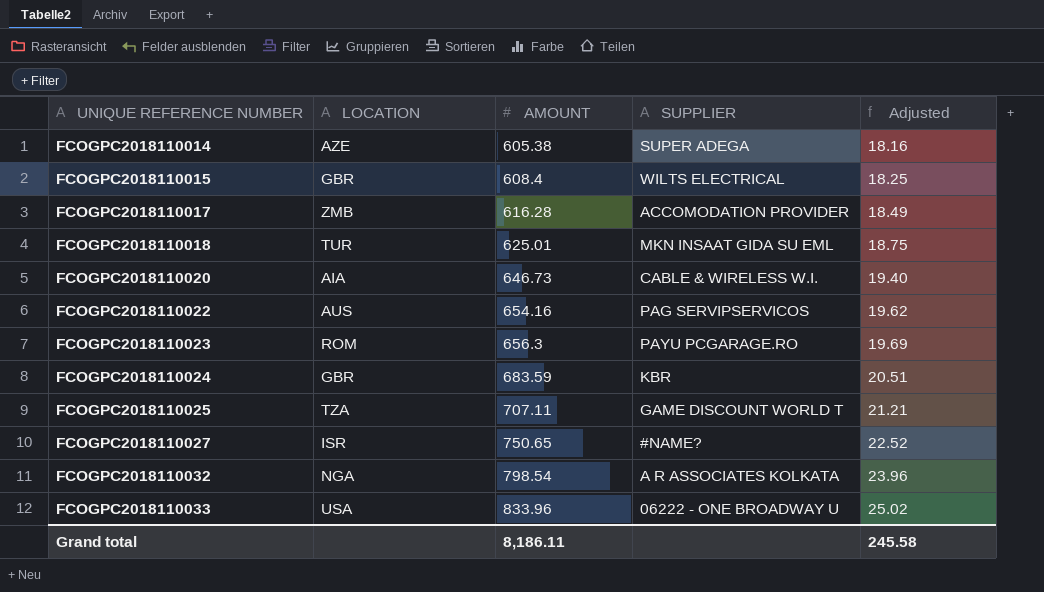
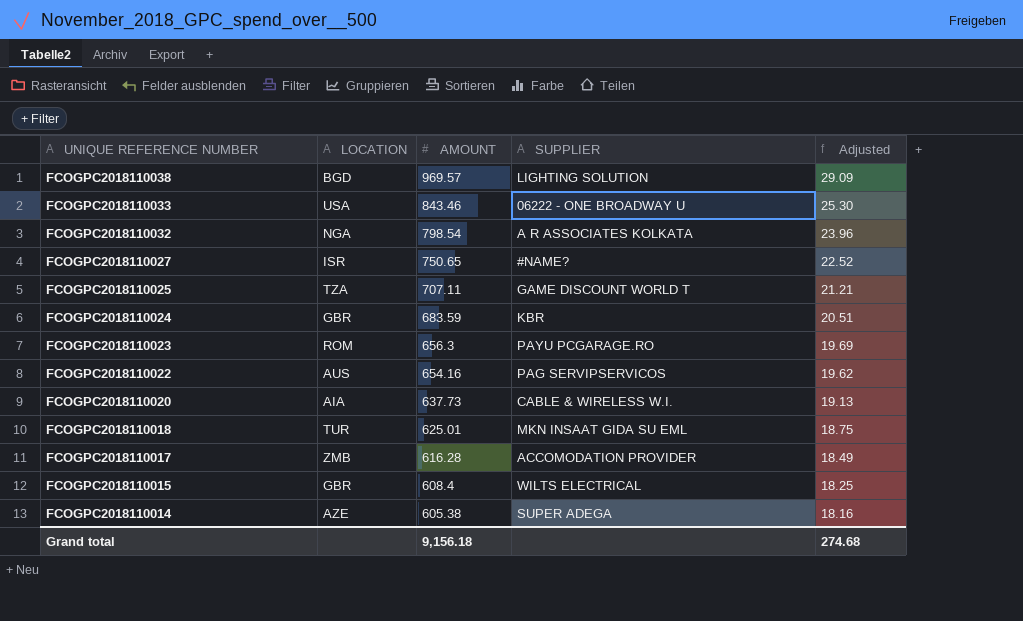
row order: UNIQUE REFERENCE NUMBER ascending -> UNIQUE REFERENCE NUMBER descending
row FCOGPC2018110038: none -> BGD | 969.57 | LIGHTING SOLUTION | 29.09
FCOGPC2018110033 | AMOUNT: 833.96 -> 843.46
FCOGPC2018110033 | Adjusted: 25.02 -> 25.30
FCOGPC2018110020 | AMOUNT: 646.73 -> 637.73
FCOGPC2018110020 | Adjusted: 19.40 -> 19.13
Grand total | AMOUNT: 8,186.11 -> 9,156.18
Grand total | Adjusted: 245.58 -> 274.68

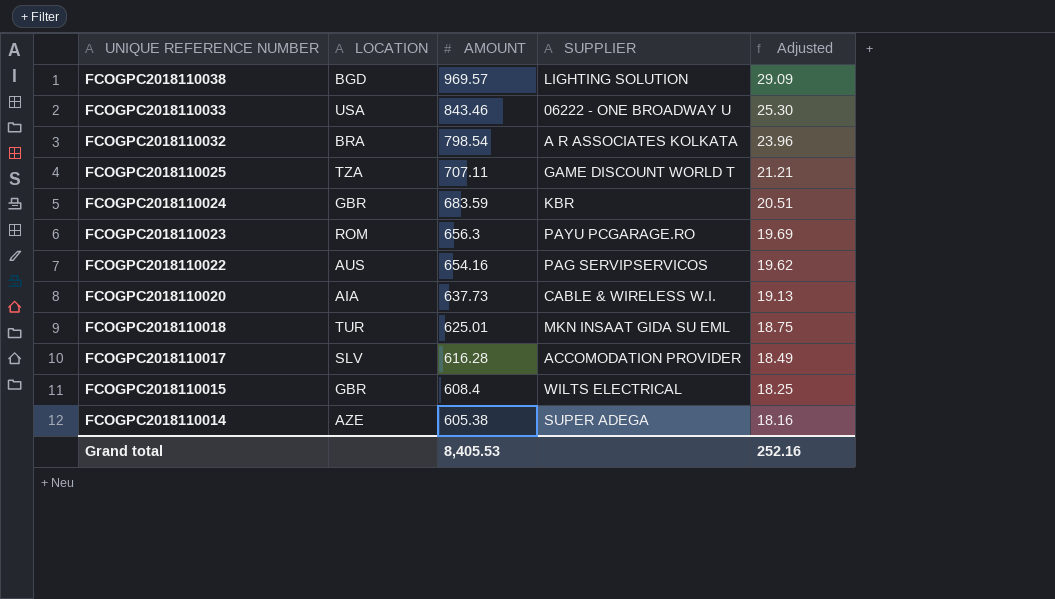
row FCOGPC2018110027: ISR | 750.65 | #NAME? | 22.52 -> none
FCOGPC2018110032 | LOCATION: NGA -> BRA
FCOGPC2018110017 | LOCATION: ZMB -> SLV
Grand total | AMOUNT: 9,156.18 -> 8,405.53
Grand total | Adjusted: 274.68 -> 252.16

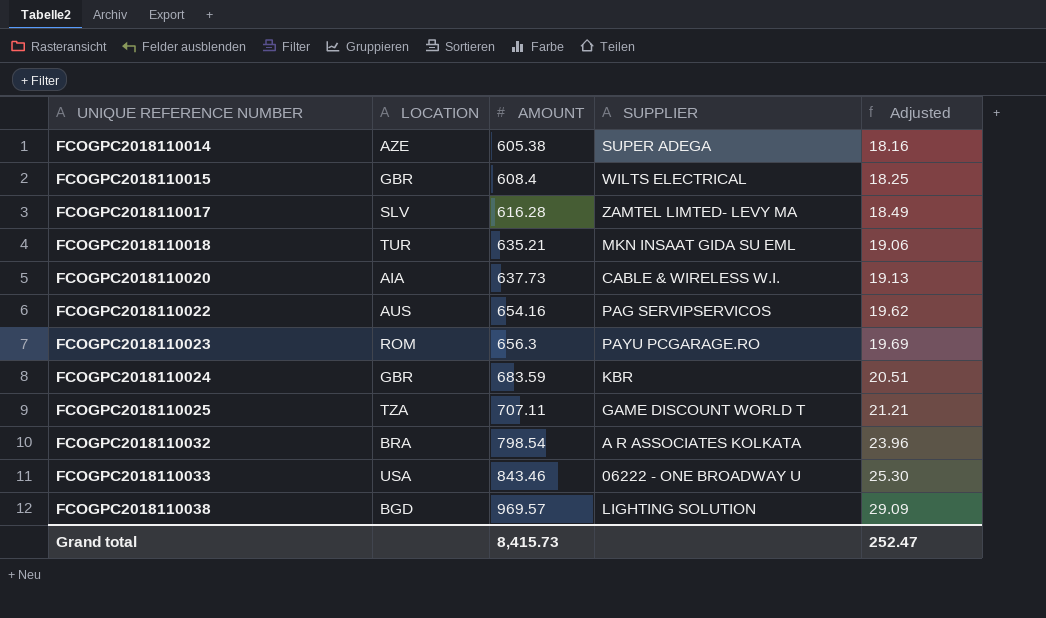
row order: UNIQUE REFERENCE NUMBER descending -> UNIQUE REFERENCE NUMBER ascending
FCOGPC2018110017 | SUPPLIER: ACCOMODATION PROVIDER -> ZAMTEL LIMTED- LEVY MA
FCOGPC2018110018 | AMOUNT: 625.01 -> 635.21
FCOGPC2018110018 | Adjusted: 18.75 -> 19.06
Grand total | AMOUNT: 8,405.53 -> 8,415.73
Grand total | Adjusted: 252.16 -> 252.47

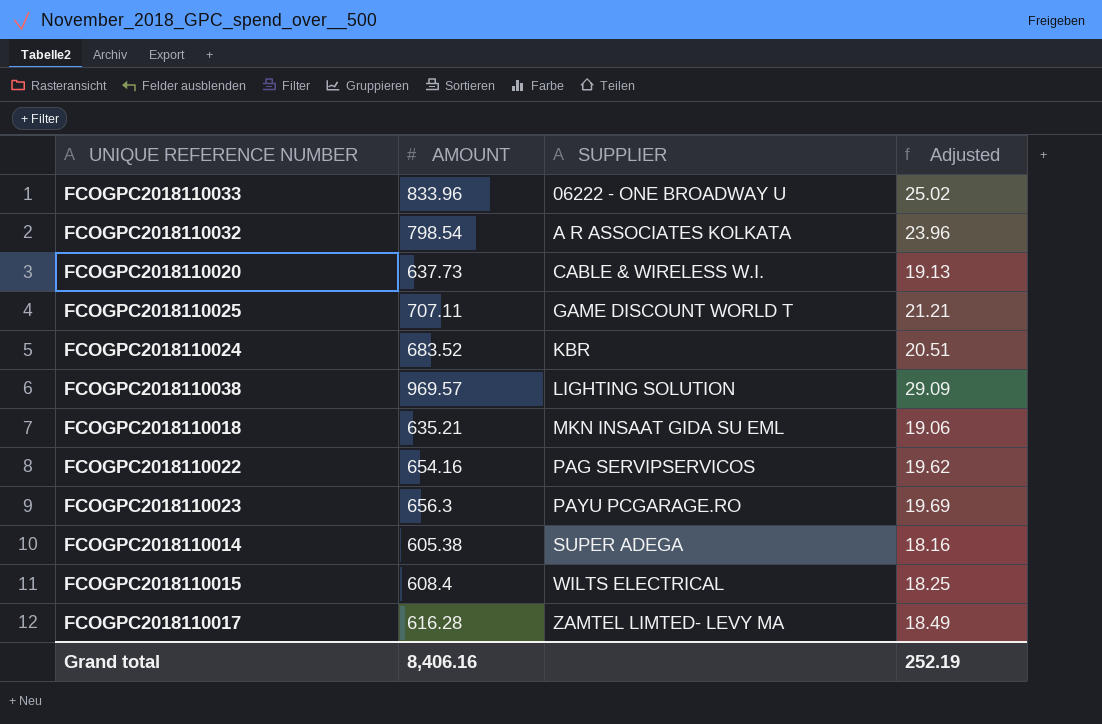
row order: UNIQUE REFERENCE NUMBER ascending -> SUPPLIER ascending
column LOCATION | position: 2 -> none
FCOGPC2018110033 | AMOUNT: 843.46 -> 833.96
FCOGPC2018110033 | Adjusted: 25.30 -> 25.02
FCOGPC2018110024 | AMOUNT: 683.59 -> 683.52
Grand total | AMOUNT: 8,415.73 -> 8,406.16
Grand total | Adjusted: 252.47 -> 252.19

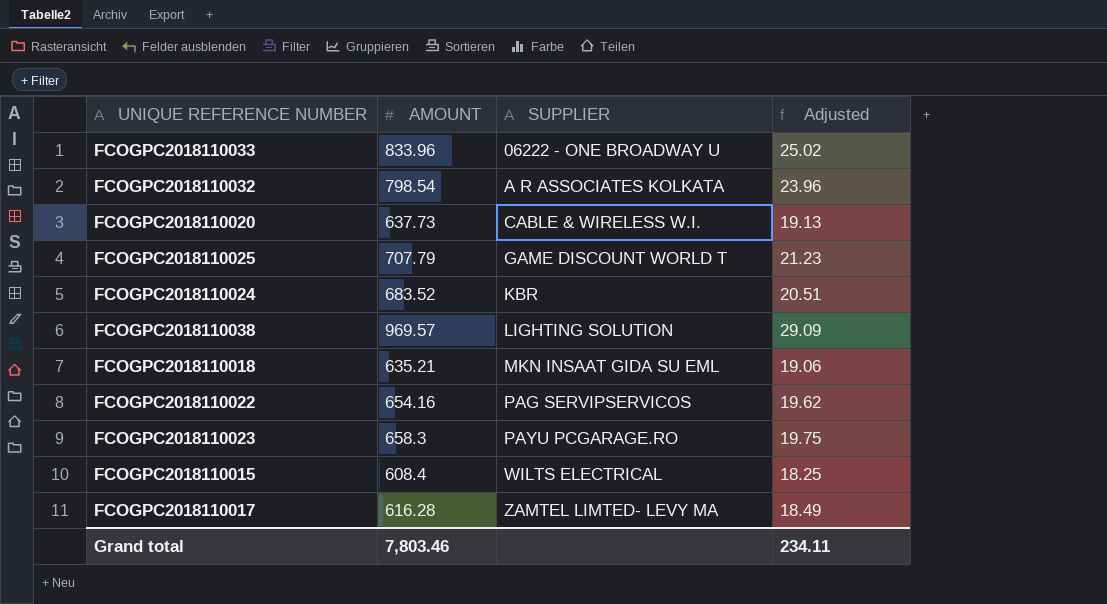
row FCOGPC2018110014: 605.38 | SUPER ADEGA | 18.16 -> none
FCOGPC2018110025 | AMOUNT: 707.11 -> 707.79
FCOGPC2018110025 | Adjusted: 21.21 -> 21.23
FCOGPC2018110023 | AMOUNT: 656.3 -> 658.3
FCOGPC2018110023 | Adjusted: 19.69 -> 19.75
Grand total | AMOUNT: 8,406.16 -> 7,803.46
Grand total | Adjusted: 252.19 -> 234.11

